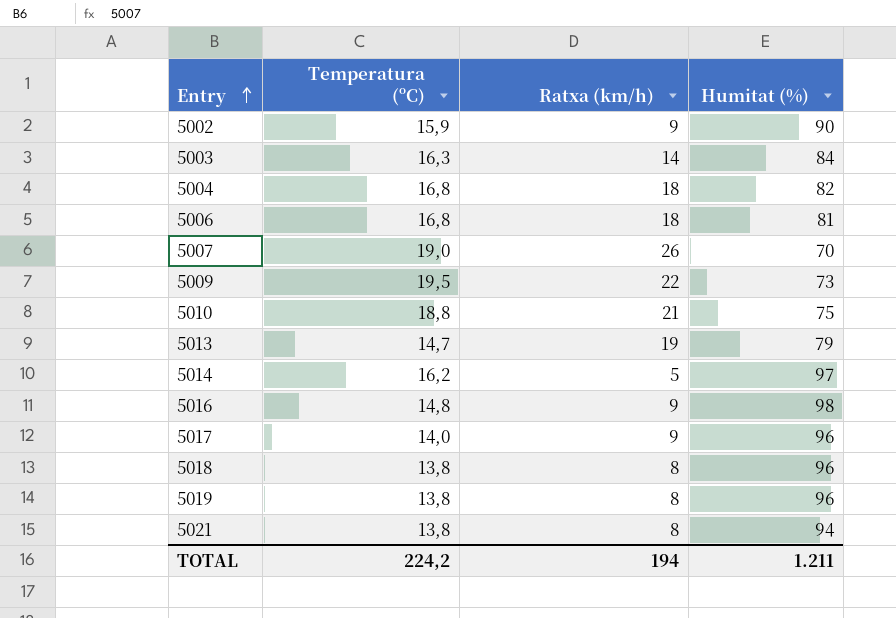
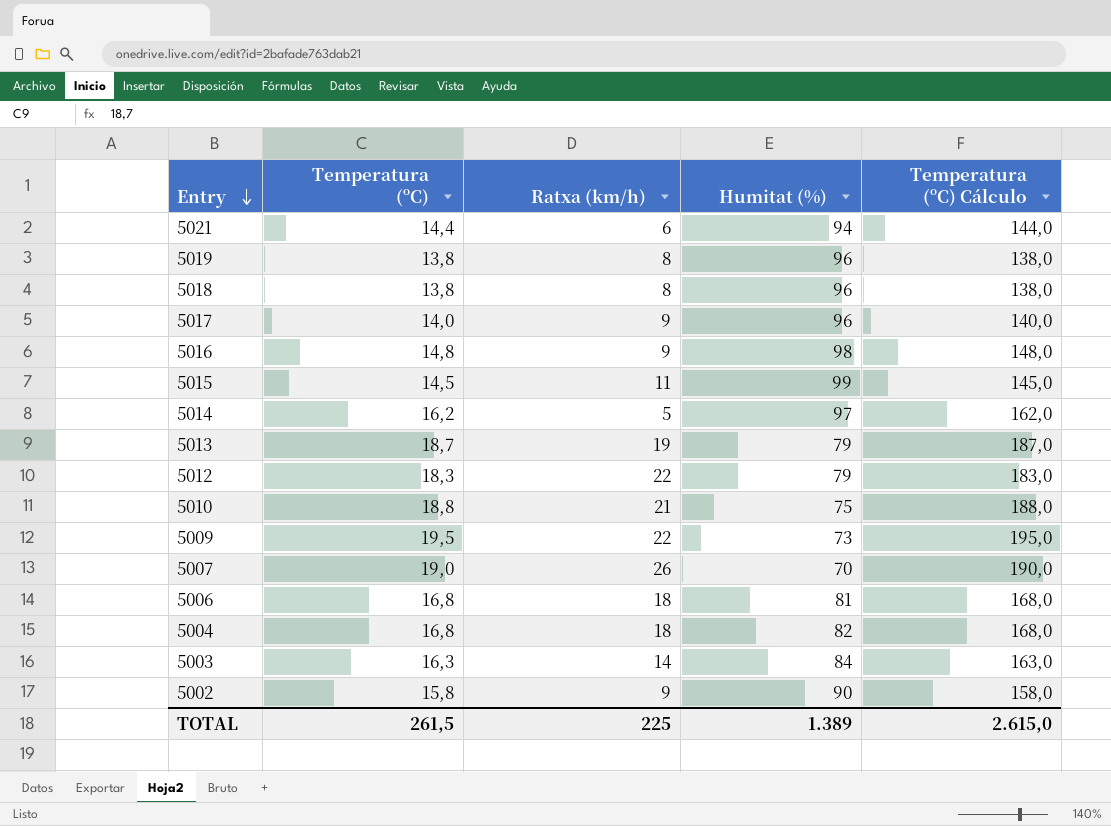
row order: Entry ascending -> Entry descending
column Temperatura (ºC) Cálculo | formula: none -> [Temperatura (ºC)] * 10
5021 | Temperatura (ºC): 13,8 -> 14,4
5021 | Ratxa (km/h): 8 -> 6
row 5015: none -> 14,5 | 11 | 99 | 145,0
5013 | Temperatura (ºC): 14,7 -> 18,7
row 5012: none -> 18,3 | 22 | 79 | 183,0
5002 | Temperatura (ºC): 15,9 -> 15,8
TOTAL | Temperatura (ºC): 224,2 -> 261,5
TOTAL | Ratxa (km/h): 194 -> 225
TOTAL | Humitat (%): 1.211 -> 1.389

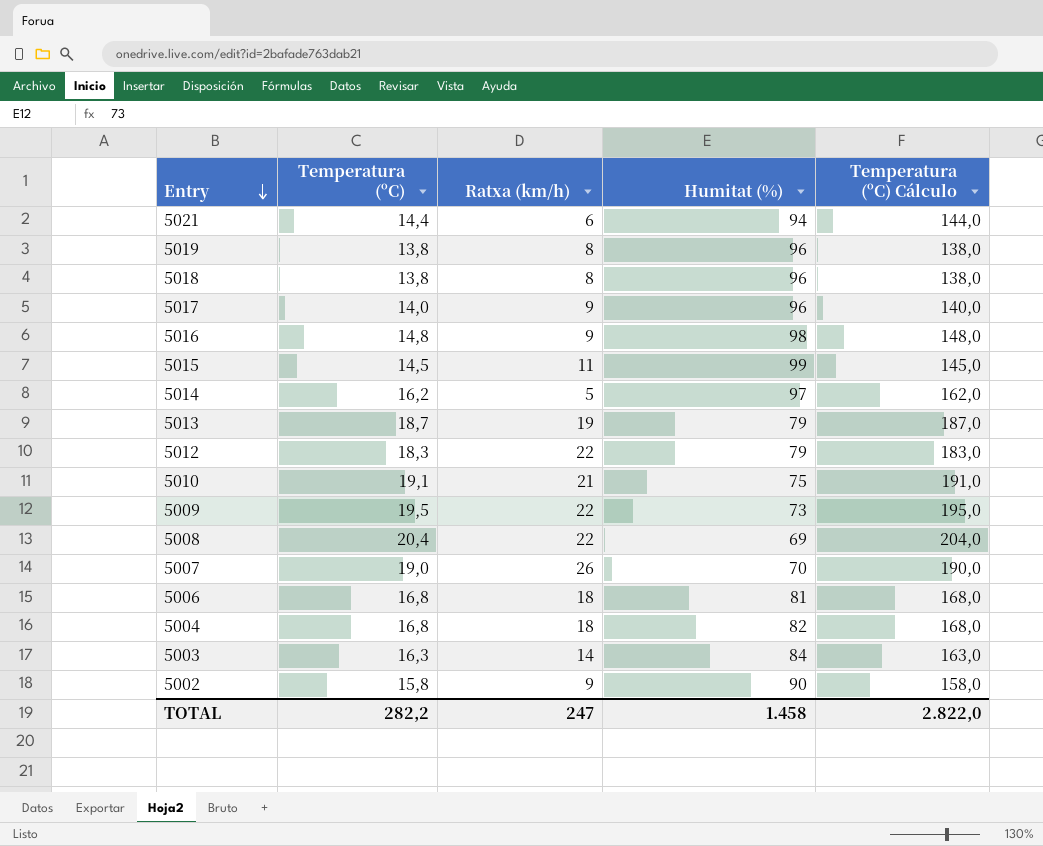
5010 | Temperatura (ºC): 18,8 -> 19,1
5010 | Temperatura (ºC) Cálculo: 188,0 -> 191,0
row 5008: none -> 20,4 | 22 | 69 | 204,0
TOTAL | Temperatura (ºC): 261,5 -> 282,2
TOTAL | Ratxa (km/h): 225 -> 247
TOTAL | Humitat (%): 1.389 -> 1.458
TOTAL | Temperatura (ºC) Cálculo: 2.615,0 -> 2.822,0

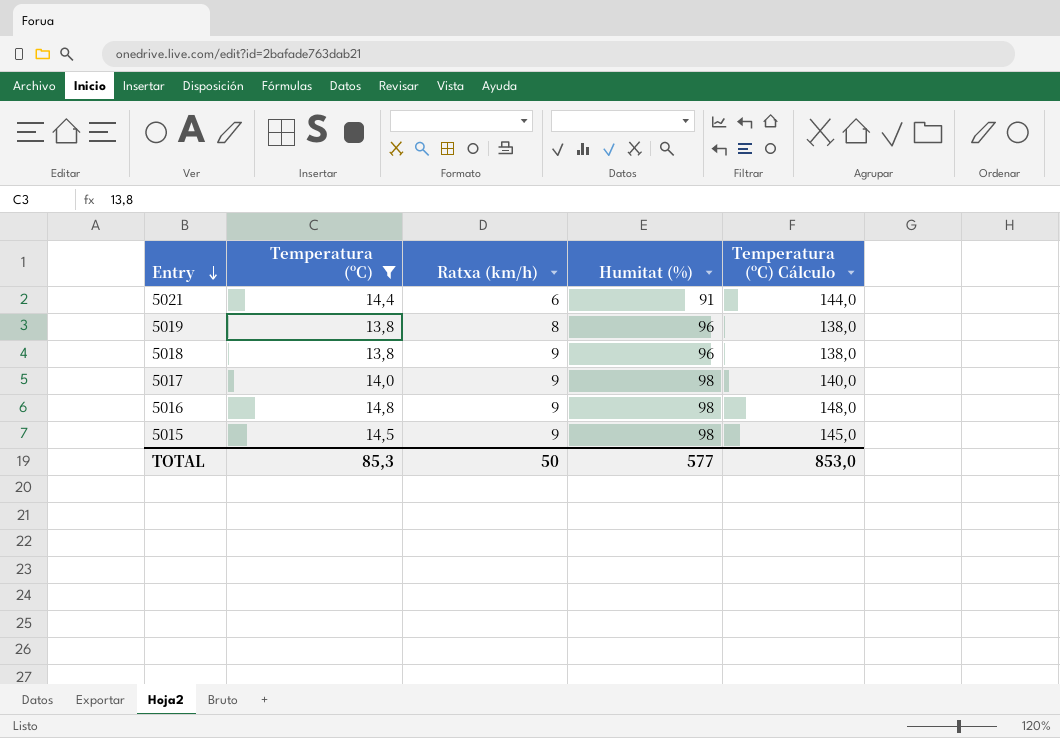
filter: none -> Temperatura (ºC) <= 14,8
5021 | Humitat (%): 94 -> 91
5018 | Ratxa (km/h): 8 -> 9
5017 | Humitat (%): 96 -> 98
5015 | Ratxa (km/h): 11 -> 9
5015 | Humitat (%): 99 -> 98
TOTAL | Temperatura (ºC): 282,2 -> 85,3
TOTAL | Ratxa (km/h): 247 -> 50
TOTAL | Humitat (%): 1.458 -> 577
TOTAL | Temperatura (ºC) Cálculo: 2.822,0 -> 853,0

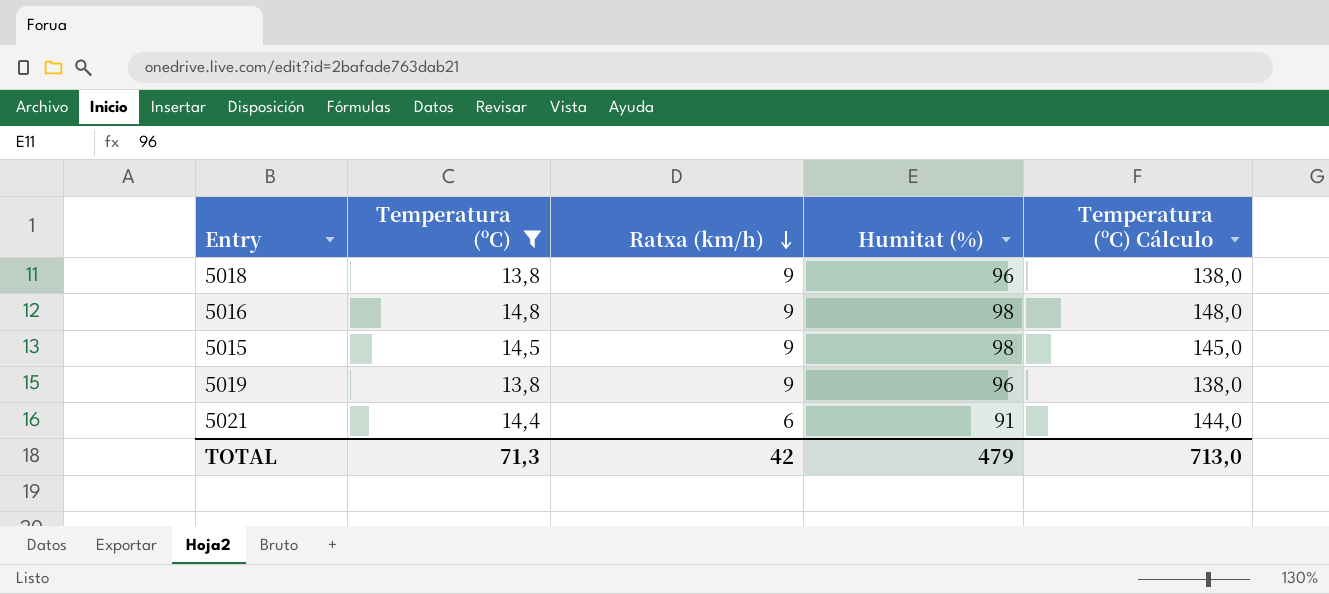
row order: Entry descending -> Ratxa (km/h) descending
row 5017: 14,0 | 9 | 98 | 140,0 -> none
5019 | Ratxa (km/h): 8 -> 9
TOTAL | Temperatura (ºC): 85,3 -> 71,3
TOTAL | Ratxa (km/h): 50 -> 42
TOTAL | Humitat (%): 577 -> 479
TOTAL | Temperatura (ºC) Cálculo: 853,0 -> 713,0

